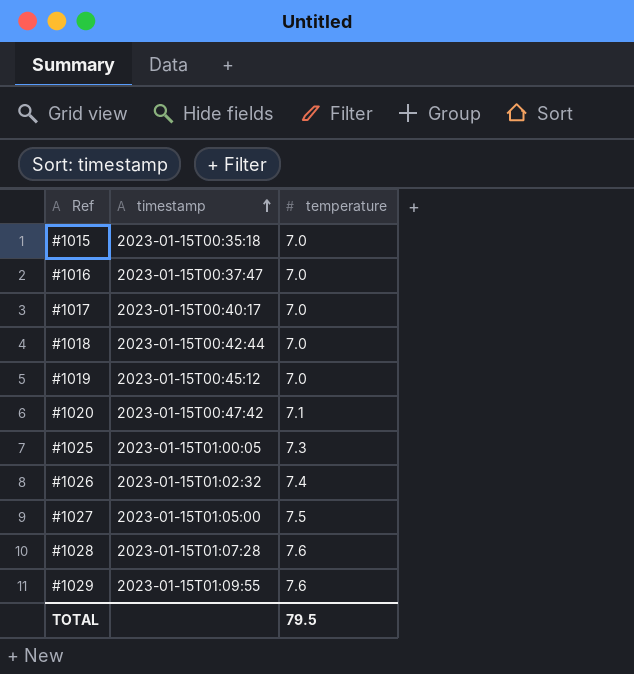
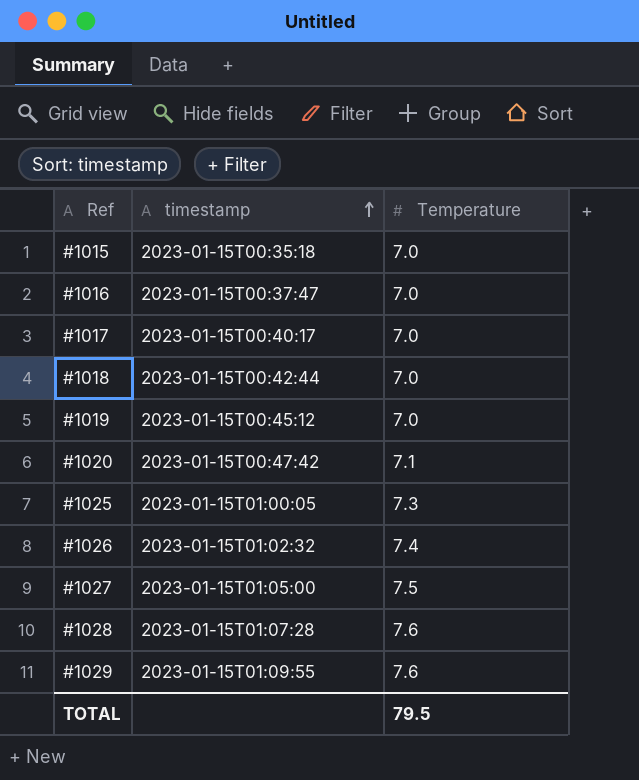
column name: temperature -> Temperature

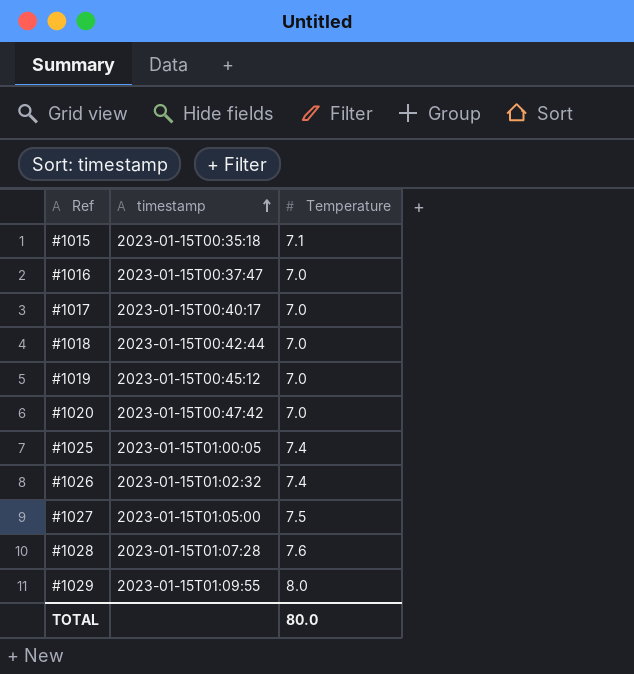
#1015 | Temperature: 7.0 -> 7.1
#1020 | Temperature: 7.1 -> 7.0
#1025 | Temperature: 7.3 -> 7.4
#1029 | Temperature: 7.6 -> 8.0
TOTAL | Temperature: 79.5 -> 80.0

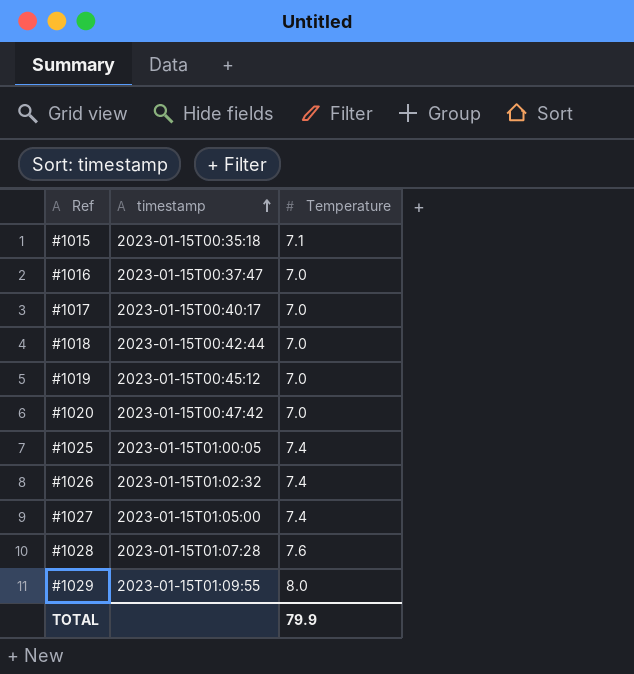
#1027 | Temperature: 7.5 -> 7.4
TOTAL | Temperature: 80.0 -> 79.9

